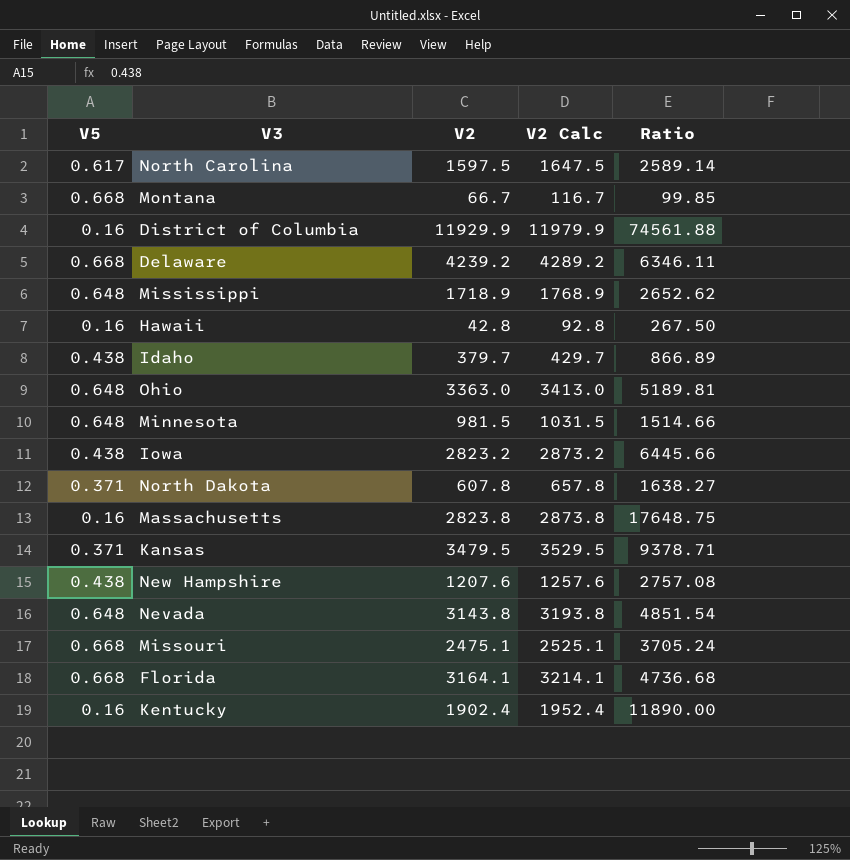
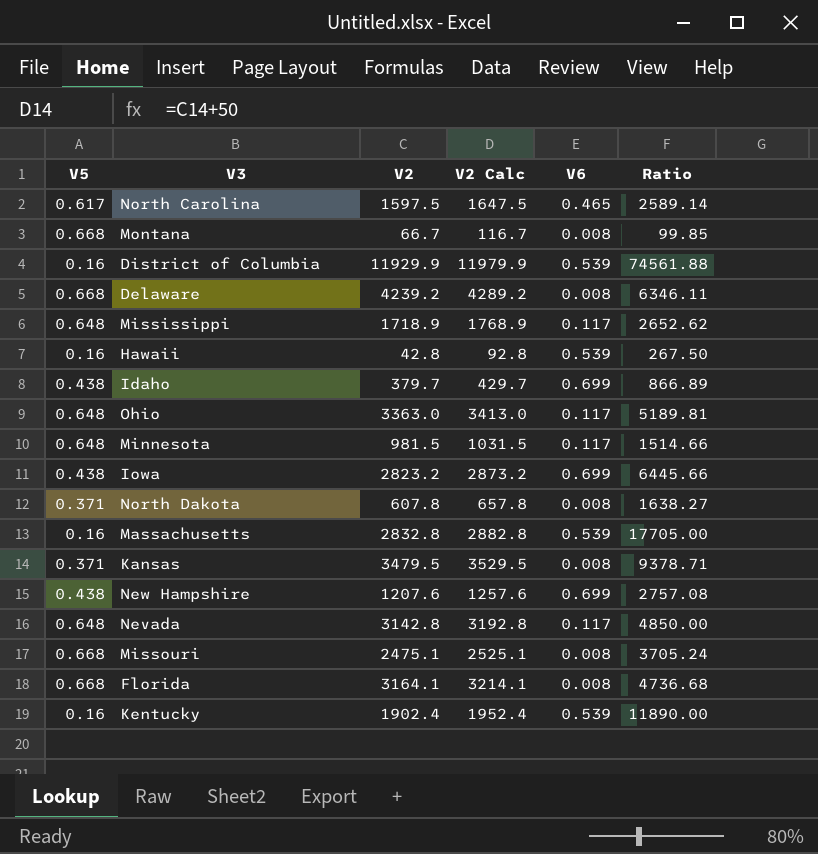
column V6 | position: none -> 5
Massachusetts | V2: 2823.8 -> 2832.8
Massachusetts | V2 Calc: 2873.8 -> 2882.8
Massachusetts | Ratio: 17648.75 -> 17705.00
Nevada | V2: 3143.8 -> 3142.8
Nevada | V2 Calc: 3193.8 -> 3192.8
Nevada | Ratio: 4851.54 -> 4850.00

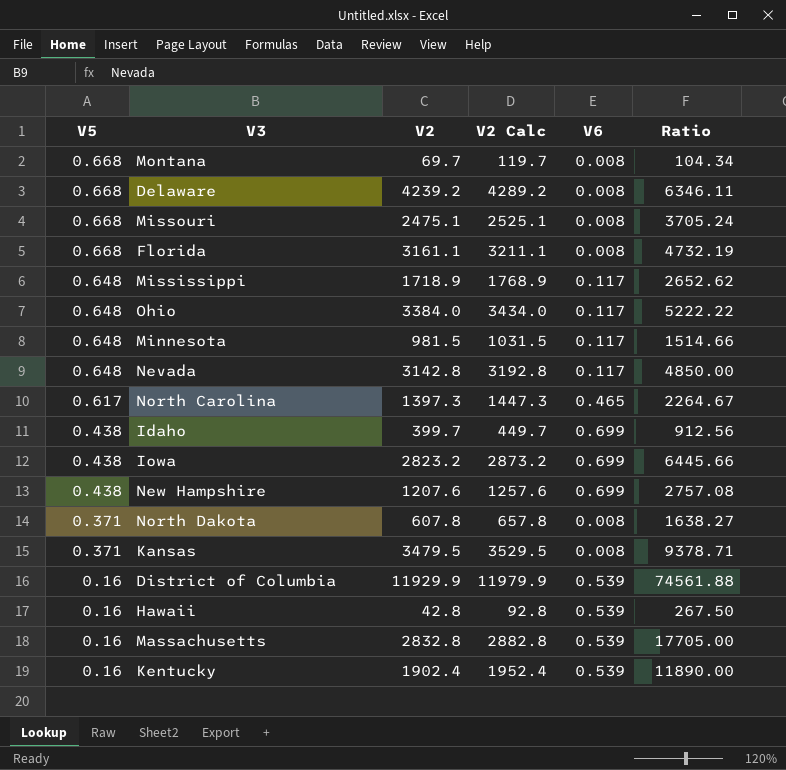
row order: none -> V5 descending
Montana | V2: 66.7 -> 69.7
Montana | V2 Calc: 116.7 -> 119.7
Montana | Ratio: 99.85 -> 104.34
Florida | V2: 3164.1 -> 3161.1
Florida | V2 Calc: 3214.1 -> 3211.1
Florida | Ratio: 4736.68 -> 4732.19
Ohio | V2: 3363.0 -> 3384.0
Ohio | V2 Calc: 3413.0 -> 3434.0
Ohio | Ratio: 5189.81 -> 5222.22
North Carolina | V2: 1597.5 -> 1397.3
North Carolina | V2 Calc: 1647.5 -> 1447.3
North Carolina | Ratio: 2589.14 -> 2264.67
Idaho | V2: 379.7 -> 399.7
Idaho | V2 Calc: 429.7 -> 449.7
Idaho | Ratio: 866.89 -> 912.56

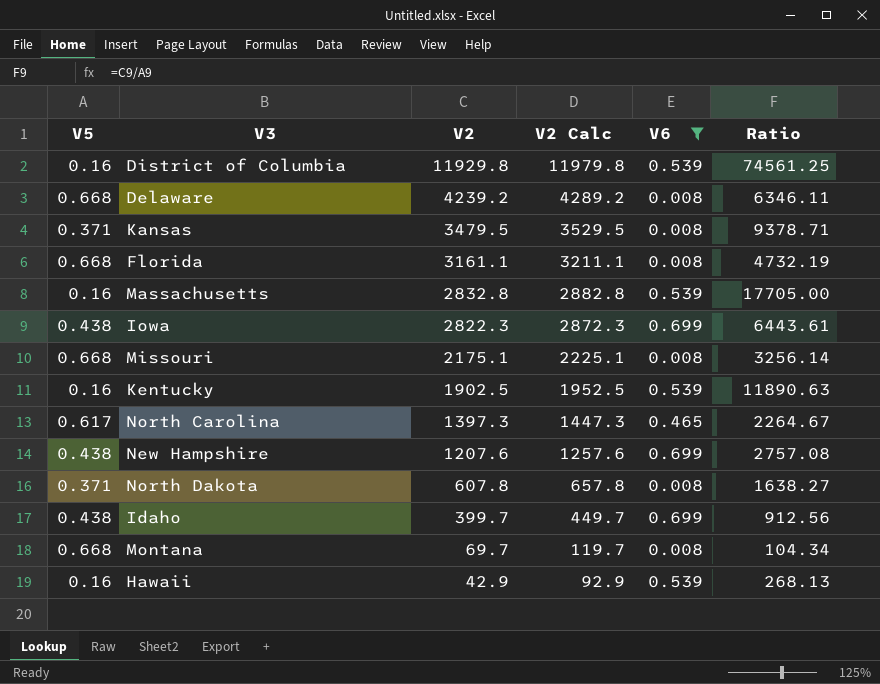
filter: none -> V6 != 0.117
row order: V5 descending -> V2 descending
District of Columbia | V2: 11929.9 -> 11929.8
District of Columbia | V2 Calc: 11979.9 -> 11979.8
District of Columbia | Ratio: 74561.88 -> 74561.25
Iowa | V2: 2823.2 -> 2822.3
Iowa | V2 Calc: 2873.2 -> 2872.3
Iowa | Ratio: 6445.66 -> 6443.61
Missouri | V2: 2475.1 -> 2175.1
Missouri | V2 Calc: 2525.1 -> 2225.1
Missouri | Ratio: 3705.24 -> 3256.14
Kentucky | V2: 1902.4 -> 1902.5
Kentucky | V2 Calc: 1952.4 -> 1952.5
Kentucky | Ratio: 11890.00 -> 11890.63
Hawaii | V2: 42.8 -> 42.9
Hawaii | V2 Calc: 92.8 -> 92.9
Hawaii | Ratio: 267.50 -> 268.13

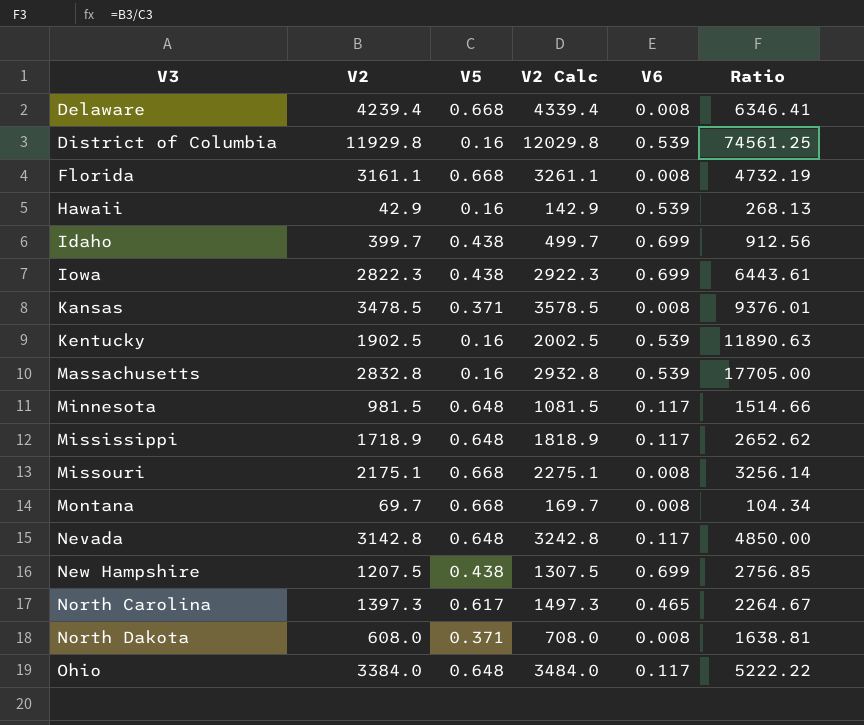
filter: V6 != 0.117 -> none
row order: V2 descending -> V3 ascending
column V5 | position: 1 -> 3
column V2 Calc | formula: [V2] + 50 -> [V2] + 100
Delaware | V2: 4239.2 -> 4239.4
Delaware | Ratio: 6346.11 -> 6346.41
Kansas | V2: 3479.5 -> 3478.5
Kansas | Ratio: 9378.71 -> 9376.01
New Hampshire | V2: 1207.6 -> 1207.5
New Hampshire | Ratio: 2757.08 -> 2756.85
North Dakota | V2: 607.8 -> 608.0
North Dakota | Ratio: 1638.27 -> 1638.81

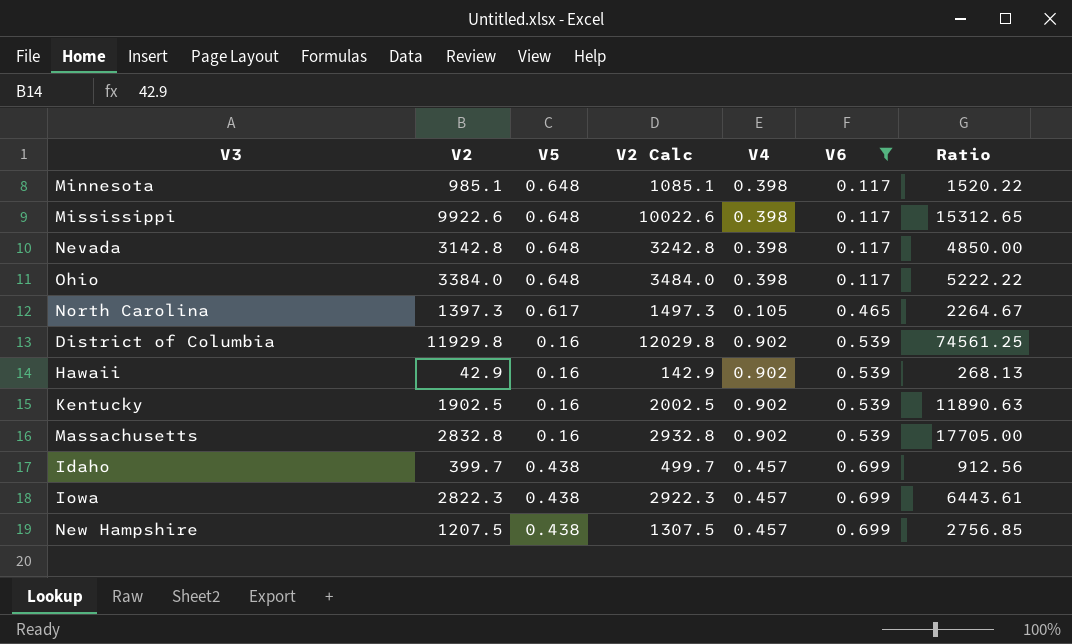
filter: none -> V6 != 0.008
row order: V3 ascending -> V6 ascending
column V4 | position: none -> 5
Minnesota | V2: 981.5 -> 985.1
Minnesota | V2 Calc: 1081.5 -> 1085.1
Minnesota | Ratio: 1514.66 -> 1520.22
Mississippi | V2: 1718.9 -> 9922.6
Mississippi | V2 Calc: 1818.9 -> 10022.6
Mississippi | Ratio: 2652.62 -> 15312.65

